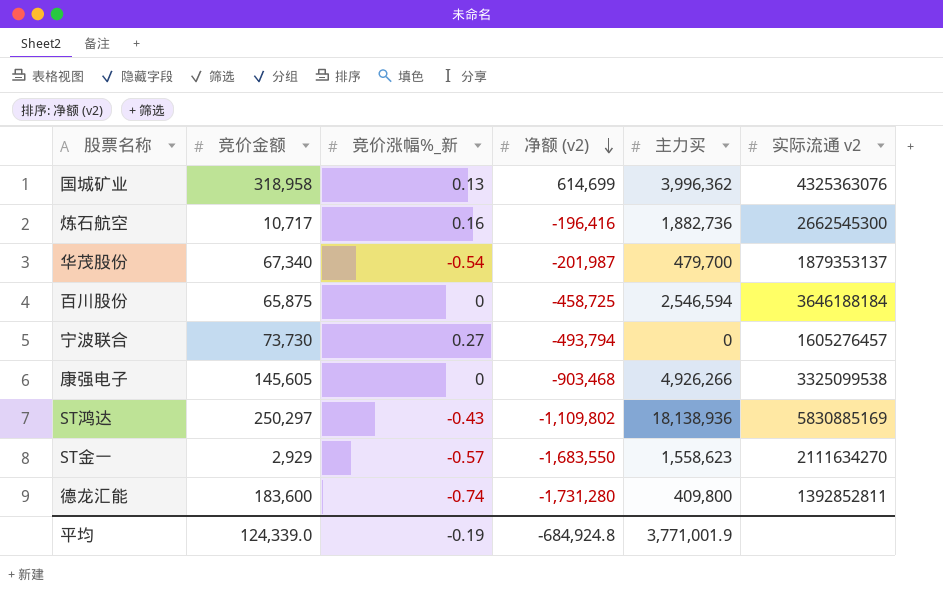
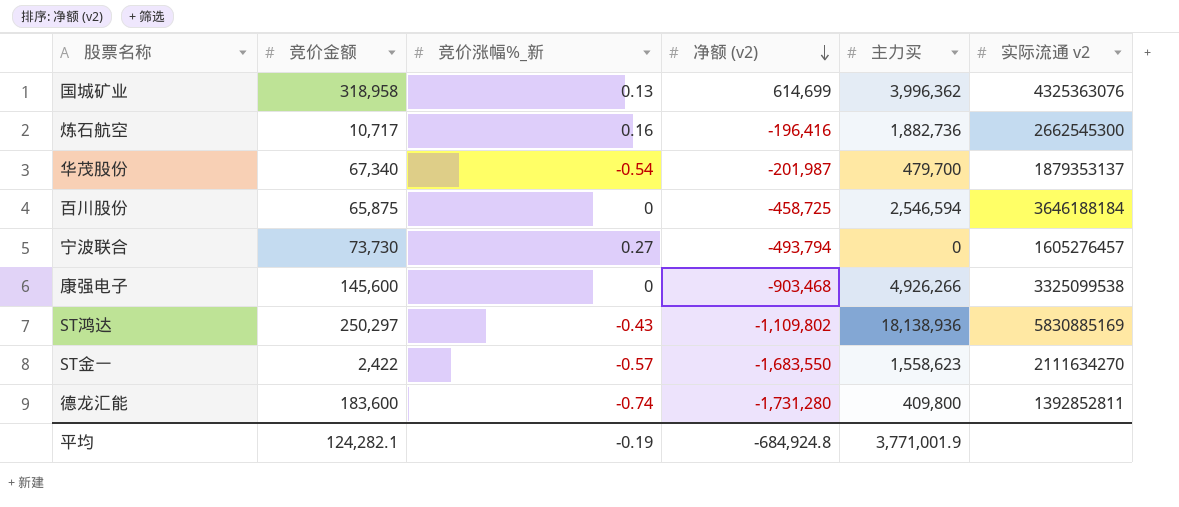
康强电子 | 竞价金额: 145,605 -> 145,600
ST金一 | 竞价金额: 2,929 -> 2,422
平均 | 竞价金额: 124,339.0 -> 124,282.1

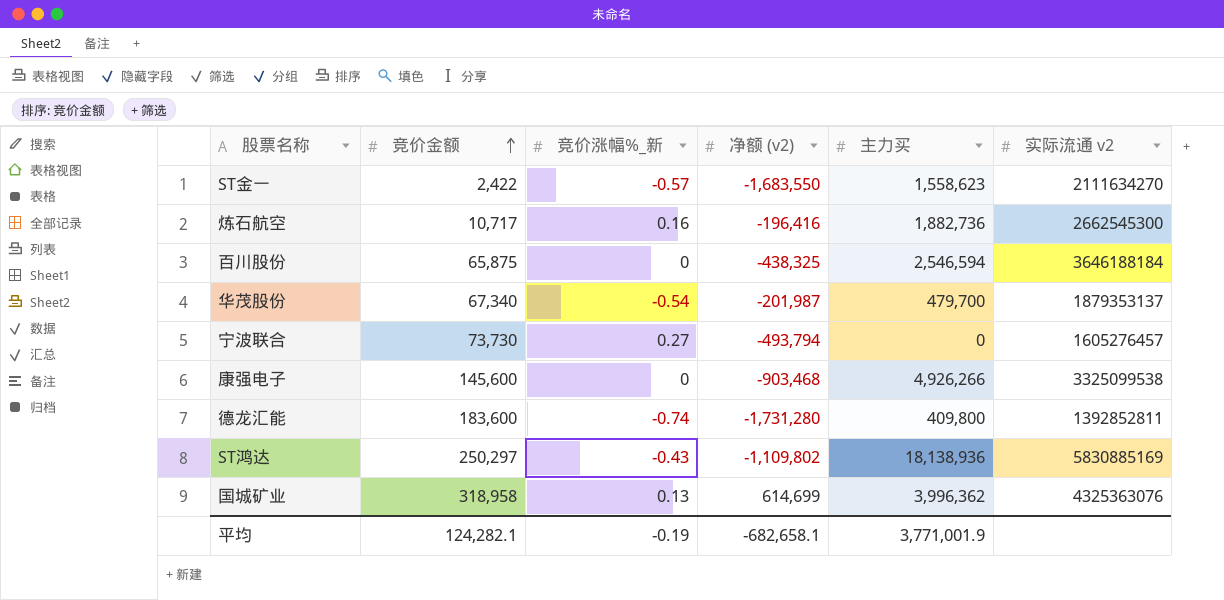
row order: 净额 (v2) descending -> 竞价金额 ascending
百川股份 | 净额 (v2): -458,725 -> -438,325
平均 | 净额 (v2): -684,924.8 -> -682,658.1

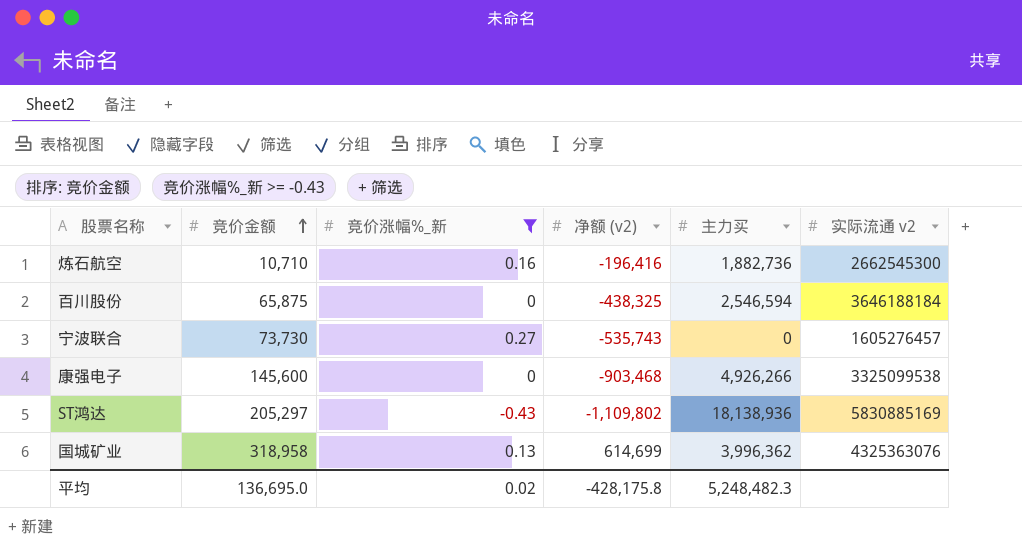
filter: none -> 竞价涨幅%_新 >= -0.43
炼石航空 | 竞价金额: 10,717 -> 10,710
宁波联合 | 净额 (v2): -493,794 -> -535,743
ST鸿达 | 竞价金额: 250,297 -> 205,297
平均 | 竞价金额: 124,282.1 -> 136,695.0
平均 | 竞价涨幅%_新: -0.19 -> 0.02
平均 | 净额 (v2): -682,658.1 -> -428,175.8
平均 | 主力买: 3,771,001.9 -> 5,248,482.3

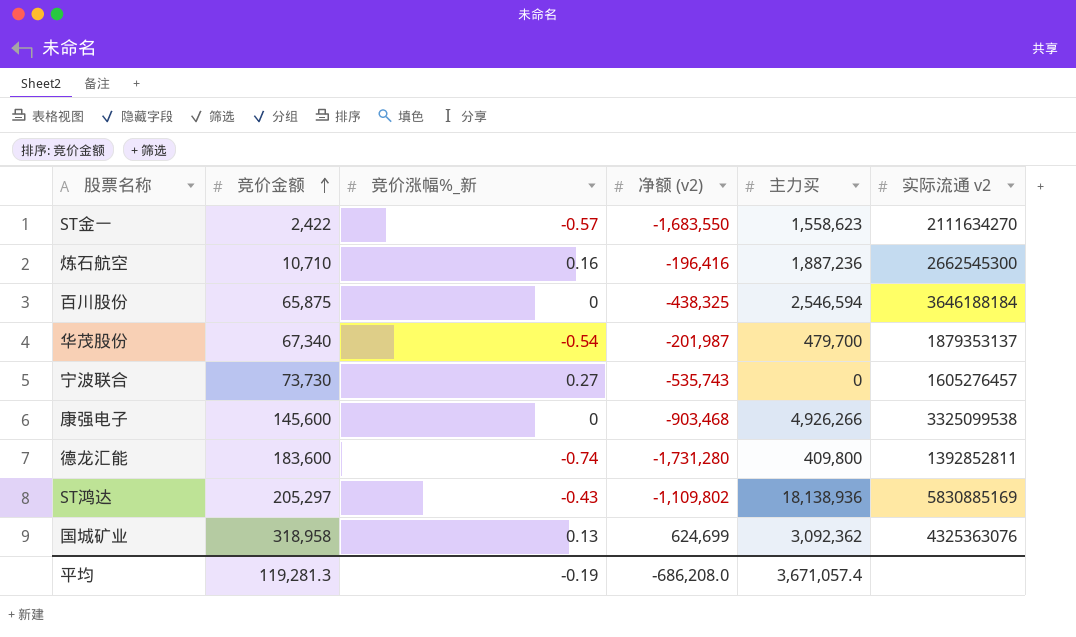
filter: 竞价涨幅%_新 >= -0.43 -> none
炼石航空 | 主力买: 1,882,736 -> 1,887,236
国城矿业 | 净额 (v2): 614,699 -> 624,699
国城矿业 | 主力买: 3,996,362 -> 3,092,362
平均 | 竞价金额: 136,695.0 -> 119,281.3
平均 | 竞价涨幅%_新: 0.02 -> -0.19
平均 | 净额 (v2): -428,175.8 -> -686,208.0
平均 | 主力买: 5,248,482.3 -> 3,671,057.4

